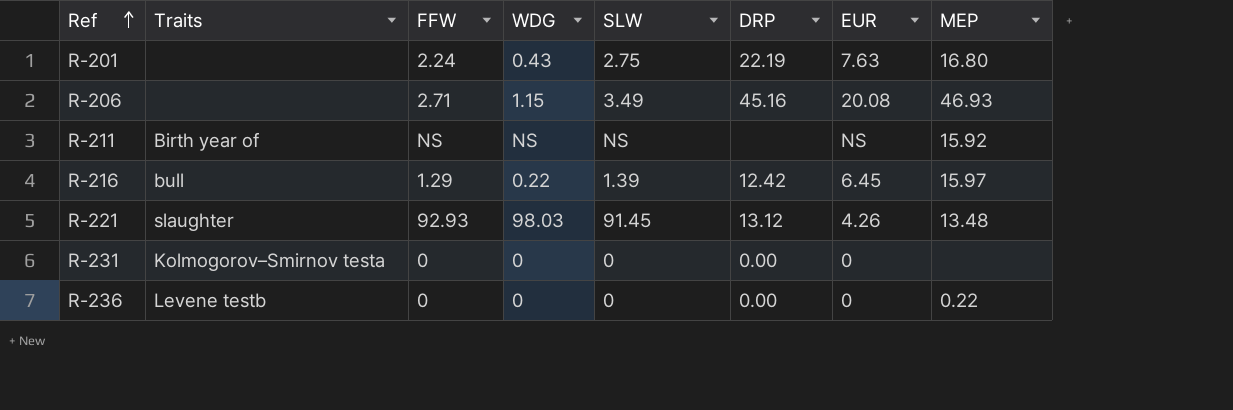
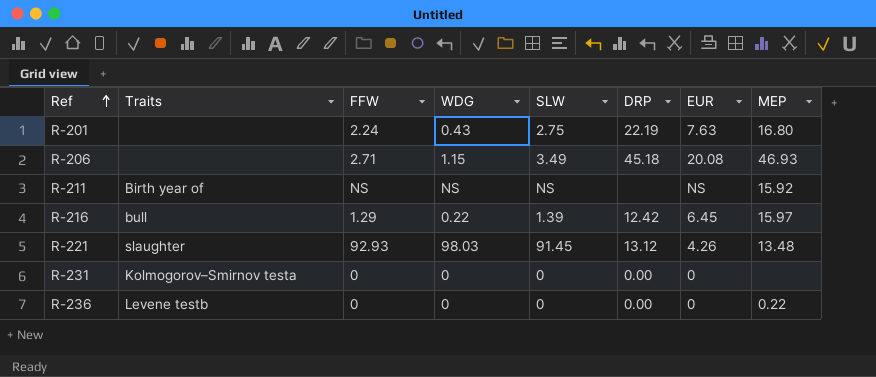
R-206 | DRP: 45.16 -> 45.18

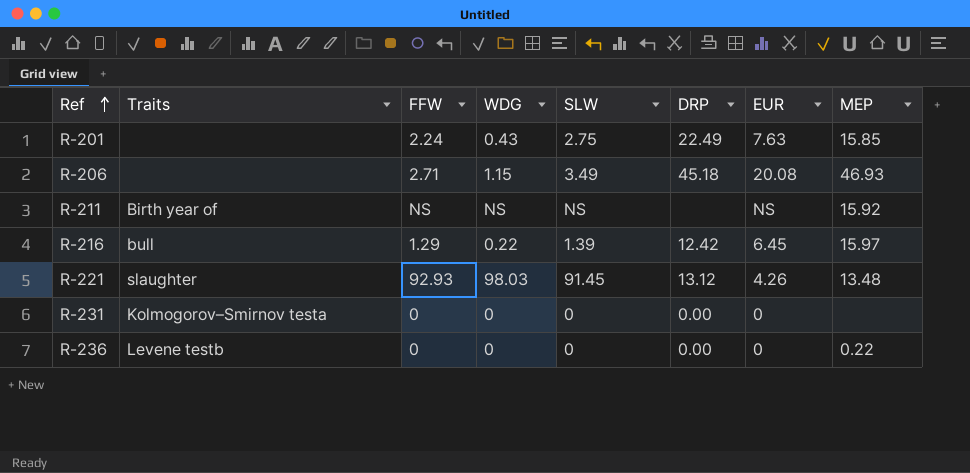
R-201 | DRP: 22.19 -> 22.49
R-201 | MEP: 16.80 -> 15.85

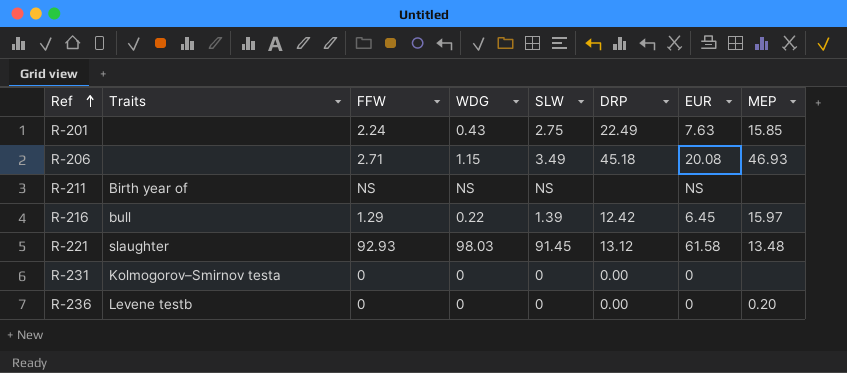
R-211 | MEP: 15.92 -> none
R-221 | EUR: 4.26 -> 61.58
R-236 | MEP: 0.22 -> 0.20

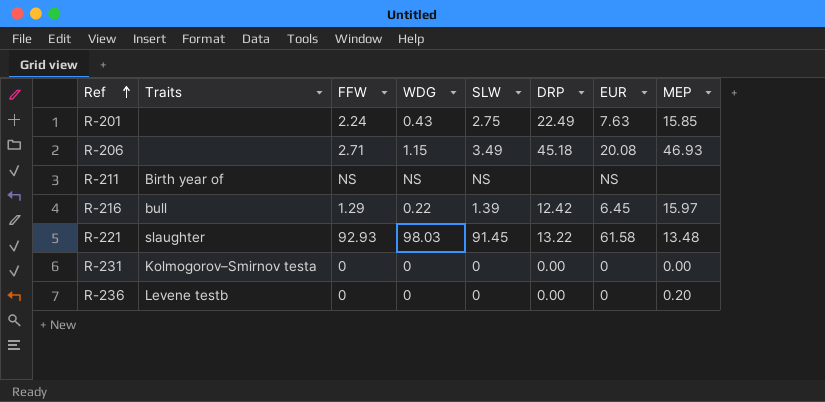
R-221 | DRP: 13.12 -> 13.22
R-231 | MEP: none -> 0.00

